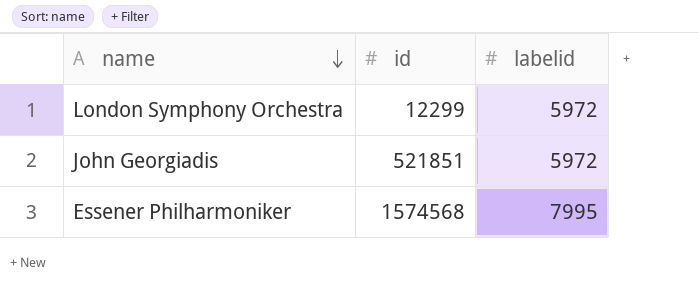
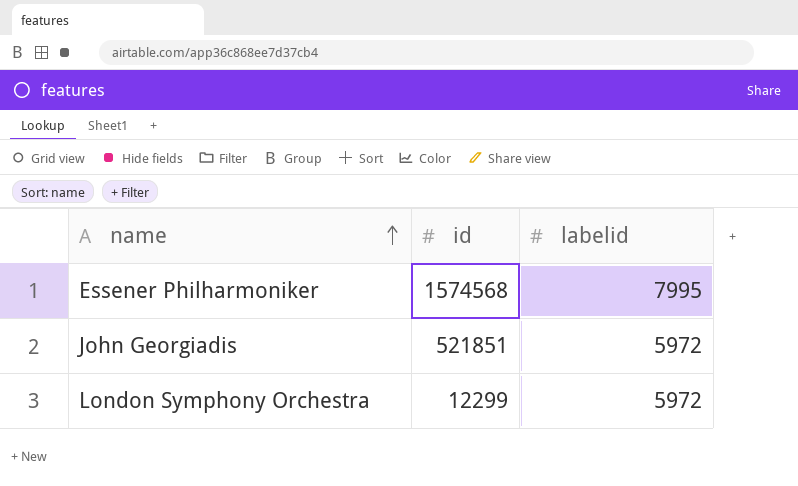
row order: name descending -> name ascending

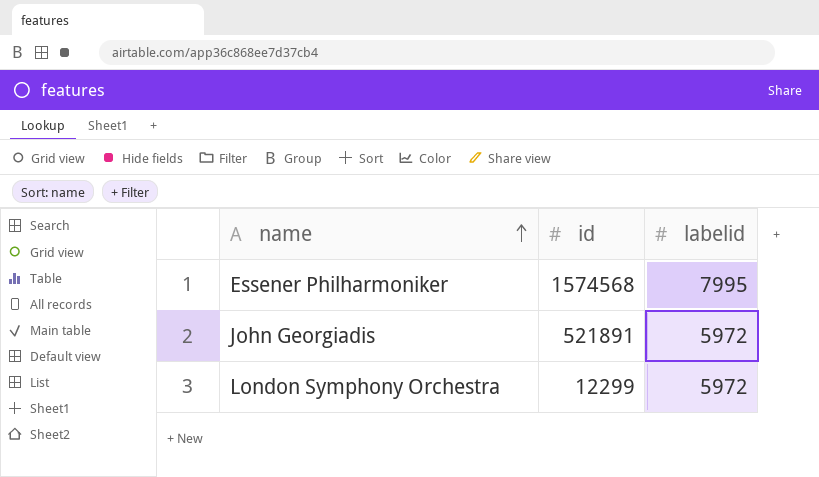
John Georgiadis | id: 521851 -> 521891

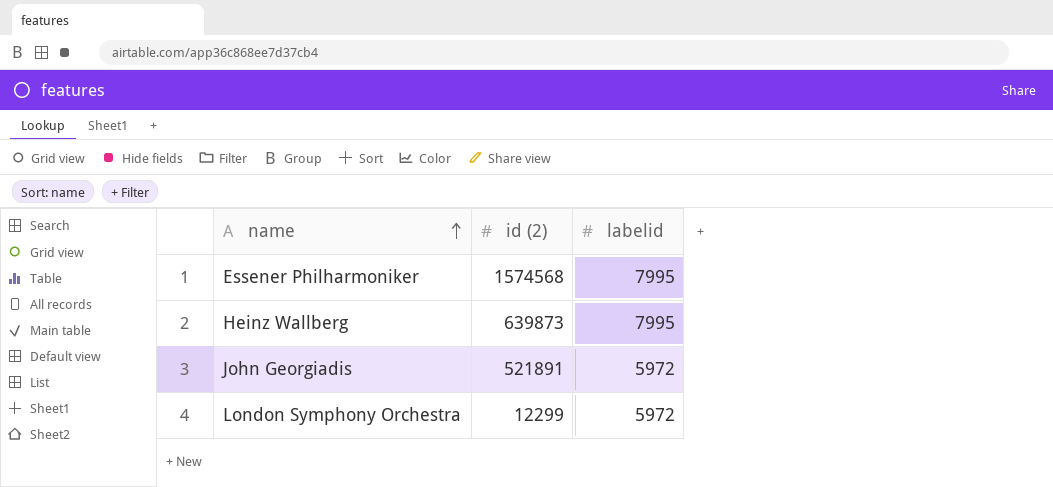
column name: id -> id (2)
row Heinz Wallberg: none -> 639873 | 7995

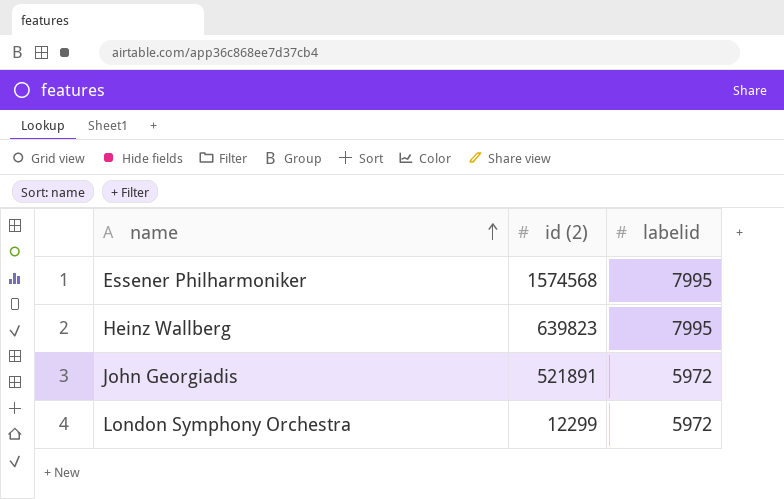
Heinz Wallberg | id (2): 639873 -> 639823

